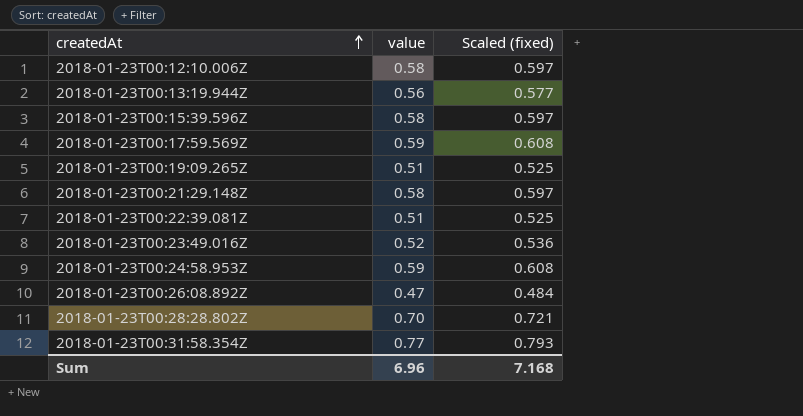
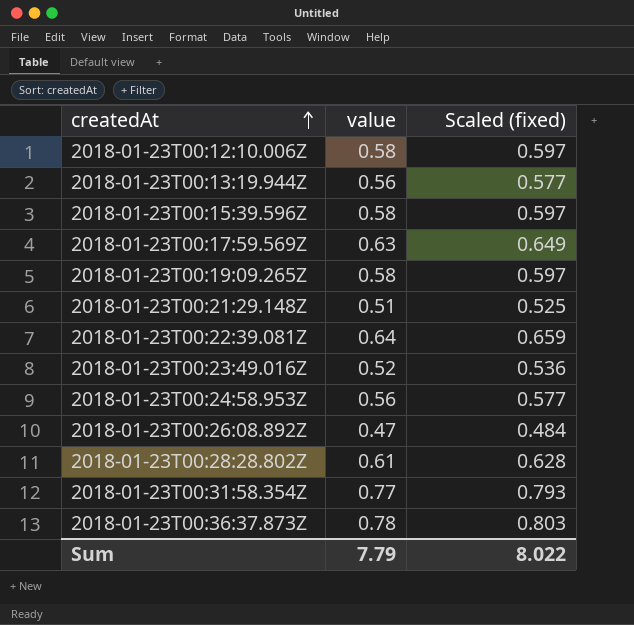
2018-01-23T00:17:59.569Z | value: 0.59 -> 0.63
2018-01-23T00:17:59.569Z | Scaled (fixed): 0.608 -> 0.649
2018-01-23T00:19:09.265Z | value: 0.51 -> 0.58
2018-01-23T00:19:09.265Z | Scaled (fixed): 0.525 -> 0.597
2018-01-23T00:21:29.148Z | value: 0.58 -> 0.51
2018-01-23T00:21:29.148Z | Scaled (fixed): 0.597 -> 0.525
2018-01-23T00:22:39.081Z | value: 0.51 -> 0.64
2018-01-23T00:22:39.081Z | Scaled (fixed): 0.525 -> 0.659
2018-01-23T00:24:58.953Z | value: 0.59 -> 0.56
2018-01-23T00:24:58.953Z | Scaled (fixed): 0.608 -> 0.577
2018-01-23T00:28:28.802Z | value: 0.70 -> 0.61
2018-01-23T00:28:28.802Z | Scaled (fixed): 0.721 -> 0.628
row 2018-01-23T00:36:37.873Z: none -> 0.78 | 0.803
Sum | value: 6.96 -> 7.79
Sum | Scaled (fixed): 7.168 -> 8.022

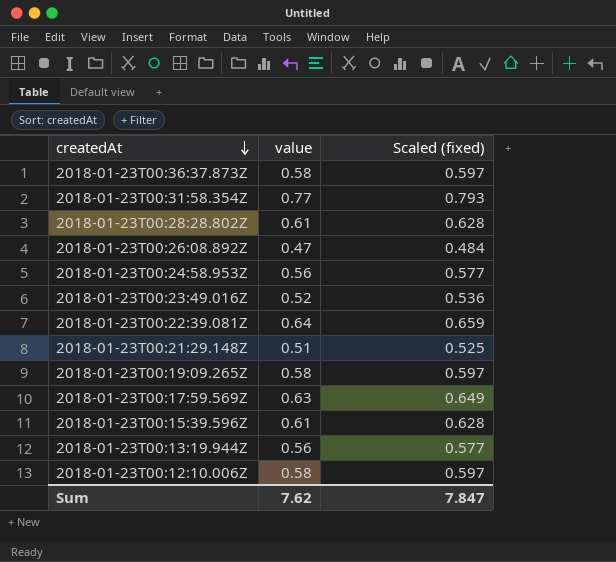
row order: createdAt ascending -> createdAt descending
2018-01-23T00:36:37.873Z | value: 0.78 -> 0.58
2018-01-23T00:36:37.873Z | Scaled (fixed): 0.803 -> 0.597
2018-01-23T00:15:39.596Z | value: 0.58 -> 0.61
2018-01-23T00:15:39.596Z | Scaled (fixed): 0.597 -> 0.628
Sum | value: 7.79 -> 7.62
Sum | Scaled (fixed): 8.022 -> 7.847

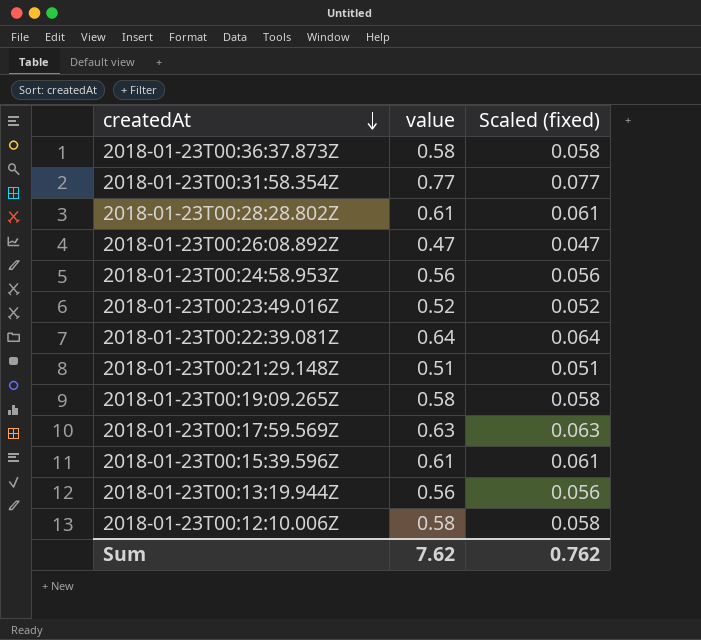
column Scaled (fixed) | formula: [value] * 1.03 -> [value] * 0.1
Sum | Scaled (fixed): 7.847 -> 0.762

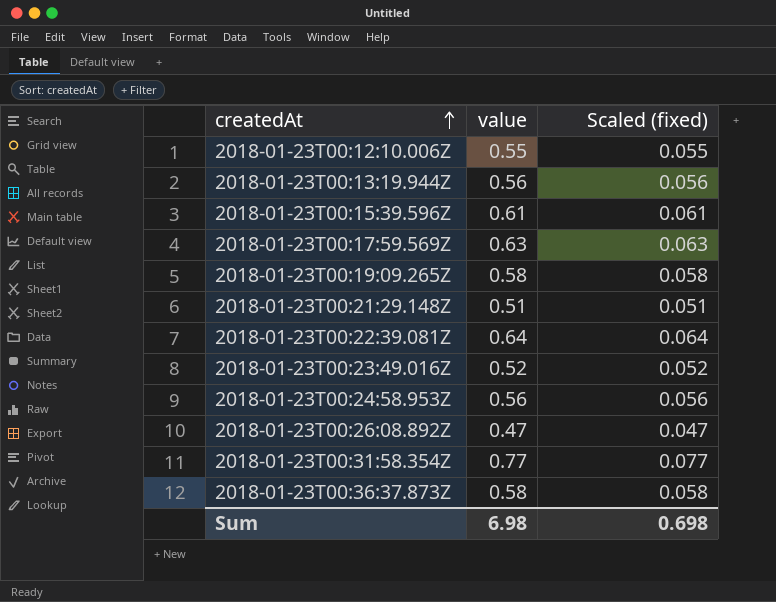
row order: createdAt descending -> createdAt ascending
row 2018-01-23T00:28:28.802Z: 0.61 | 0.061 -> none
2018-01-23T00:12:10.006Z | value: 0.58 -> 0.55
2018-01-23T00:12:10.006Z | Scaled (fixed): 0.058 -> 0.055
Sum | value: 7.62 -> 6.98
Sum | Scaled (fixed): 0.762 -> 0.698

